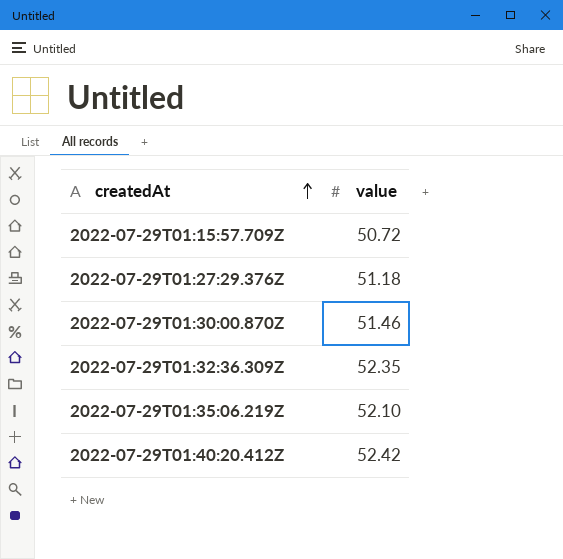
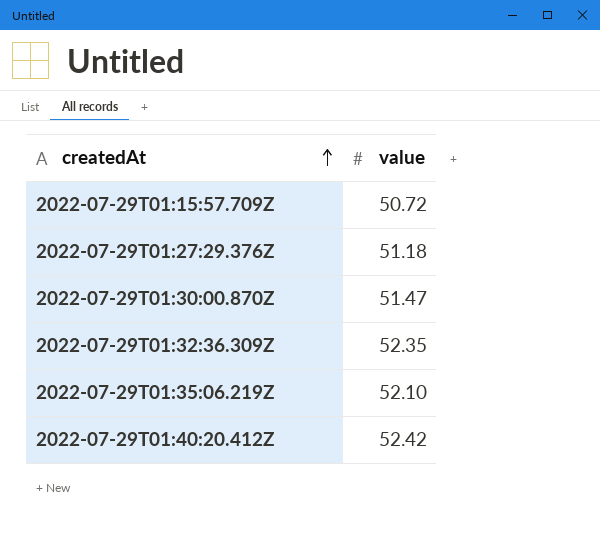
2022-07-29T01:30:00.870Z | value: 51.46 -> 51.47

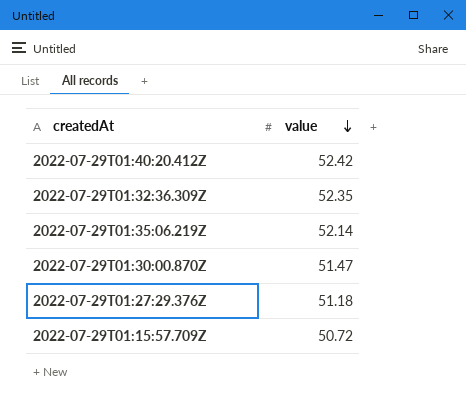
row order: createdAt ascending -> value descending
2022-07-29T01:35:06.219Z | value: 52.10 -> 52.14

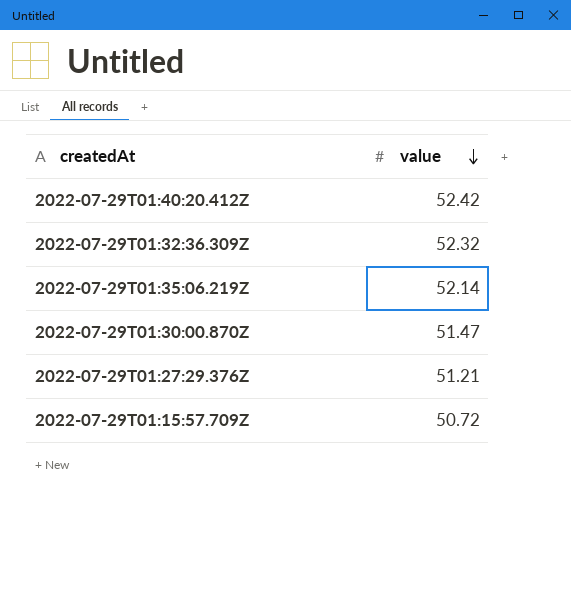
2022-07-29T01:32:36.309Z | value: 52.35 -> 52.32
2022-07-29T01:27:29.376Z | value: 51.18 -> 51.21

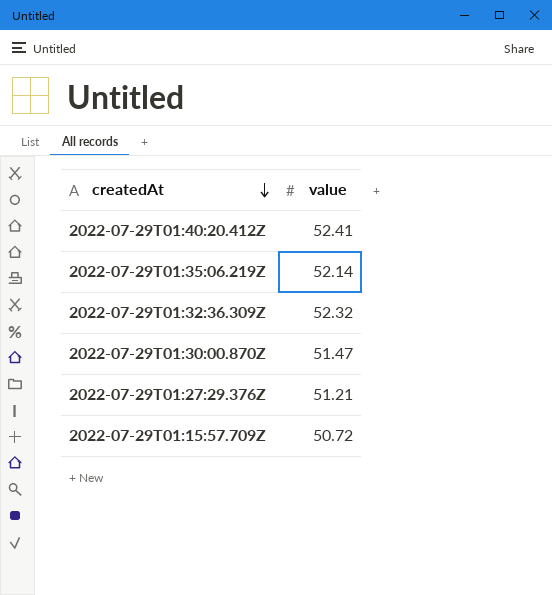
row order: value descending -> createdAt descending
2022-07-29T01:40:20.412Z | value: 52.42 -> 52.41

